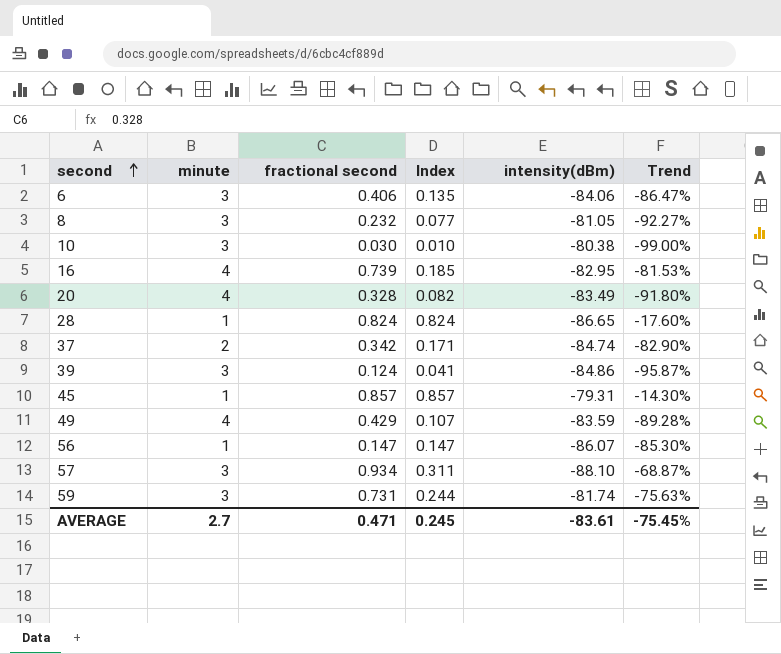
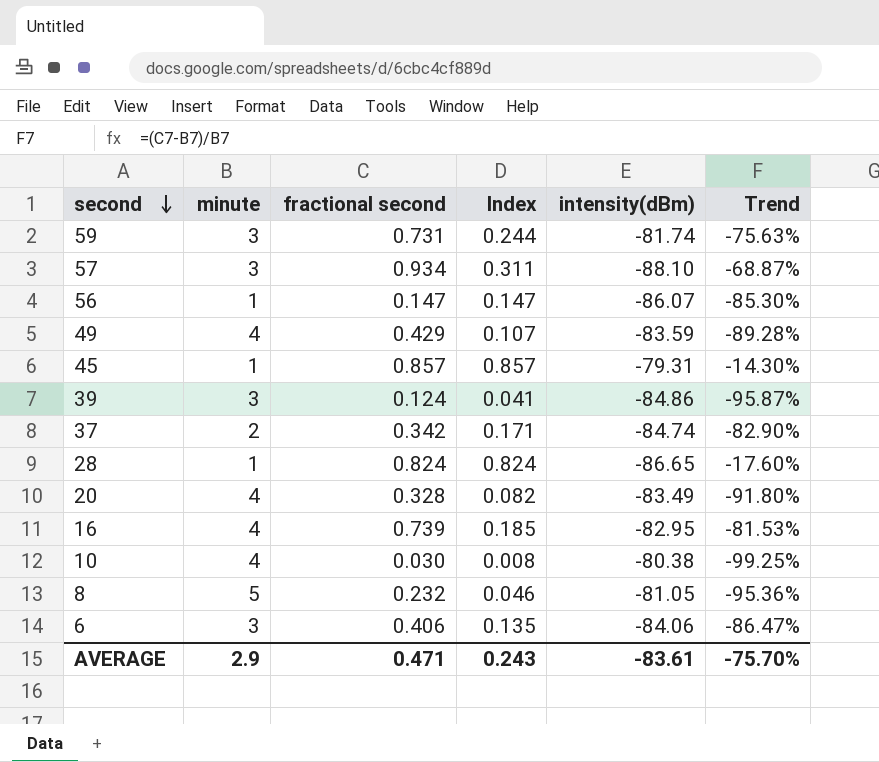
row order: second ascending -> second descending
10 | minute: 3 -> 4
10 | Index: 0.010 -> 0.008
10 | Trend: -99.00% -> -99.25%
8 | minute: 3 -> 5
8 | Index: 0.077 -> 0.046
8 | Trend: -92.27% -> -95.36%
AVERAGE | minute: 2.7 -> 2.9
AVERAGE | Index: 0.245 -> 0.243
AVERAGE | Trend: -75.45% -> -75.70%

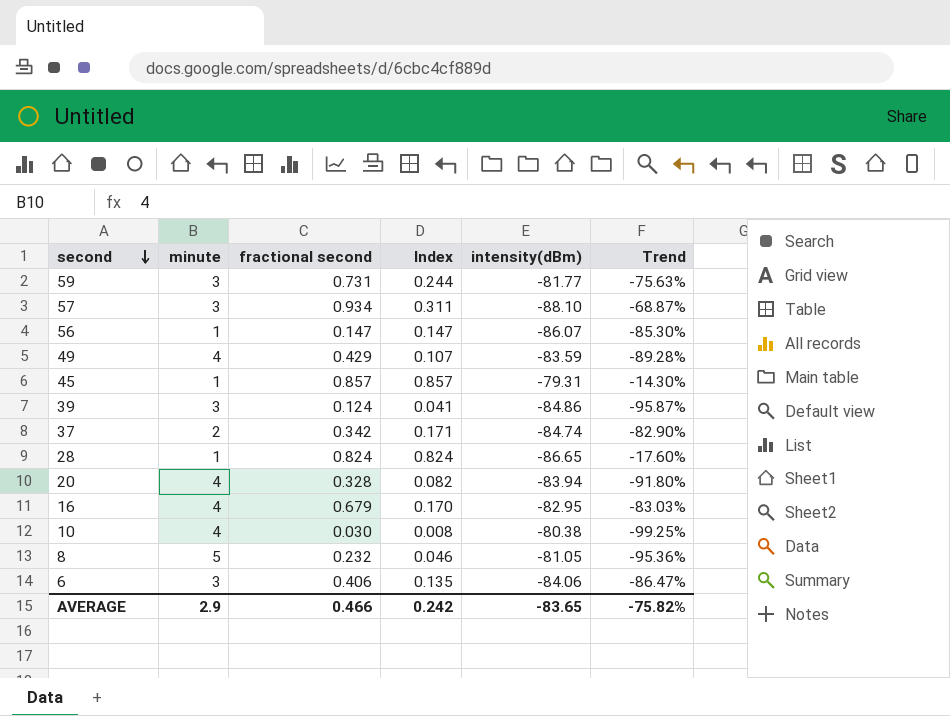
59 | intensity(dBm): -81.74 -> -81.77
20 | intensity(dBm): -83.49 -> -83.94
16 | fractional second: 0.739 -> 0.679
16 | Index: 0.185 -> 0.170
16 | Trend: -81.53% -> -83.03%
AVERAGE | fractional second: 0.471 -> 0.466
AVERAGE | Index: 0.243 -> 0.242
AVERAGE | intensity(dBm): -83.61 -> -83.65
AVERAGE | Trend: -75.70% -> -75.82%

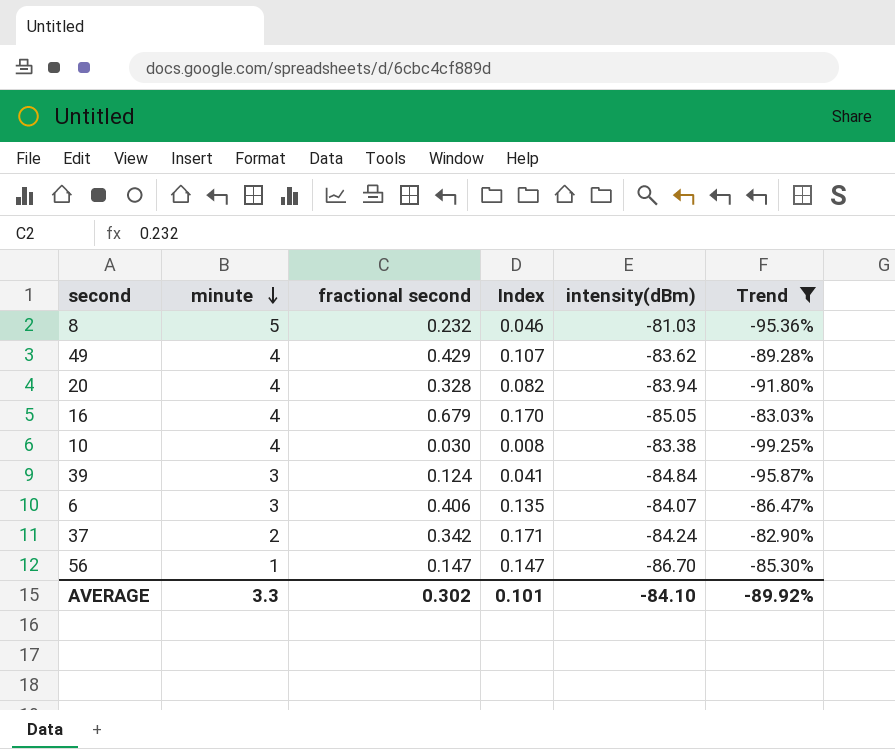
filter: none -> Trend <= -82.90%
row order: second descending -> minute descending
8 | intensity(dBm): -81.05 -> -81.03
49 | intensity(dBm): -83.59 -> -83.62
16 | intensity(dBm): -82.95 -> -85.05
10 | intensity(dBm): -80.38 -> -83.38
39 | intensity(dBm): -84.86 -> -84.84
6 | intensity(dBm): -84.06 -> -84.07
37 | intensity(dBm): -84.74 -> -84.24
56 | intensity(dBm): -86.07 -> -86.70
AVERAGE | minute: 2.9 -> 3.3
AVERAGE | fractional second: 0.466 -> 0.302
AVERAGE | Index: 0.242 -> 0.101
AVERAGE | intensity(dBm): -83.65 -> -84.10
AVERAGE | Trend: -75.82% -> -89.92%

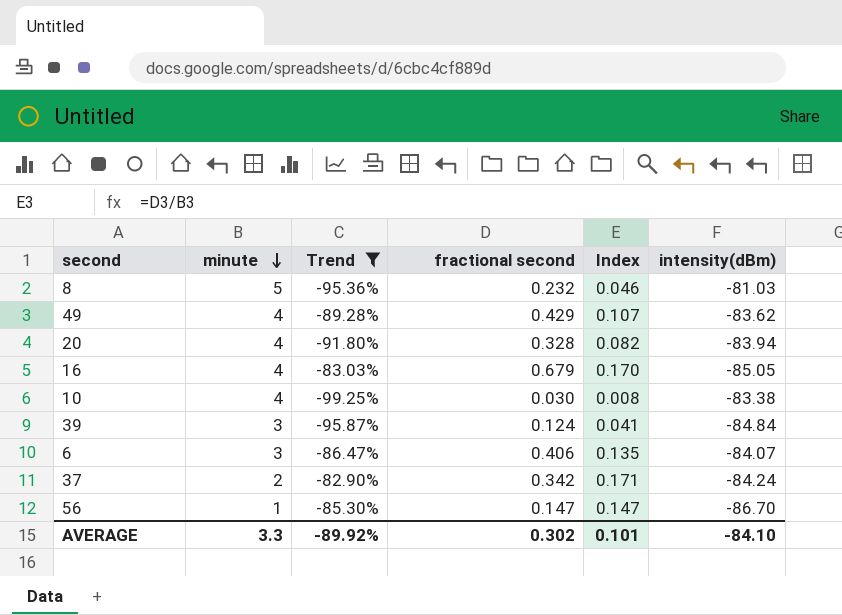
column Trend | position: 6 -> 3

